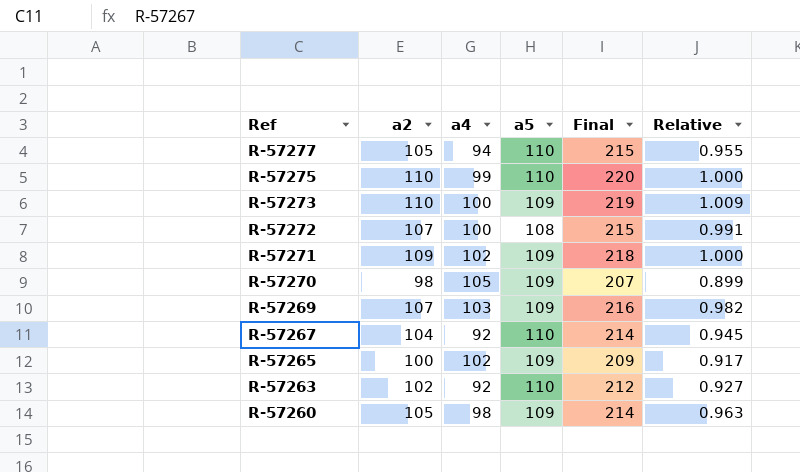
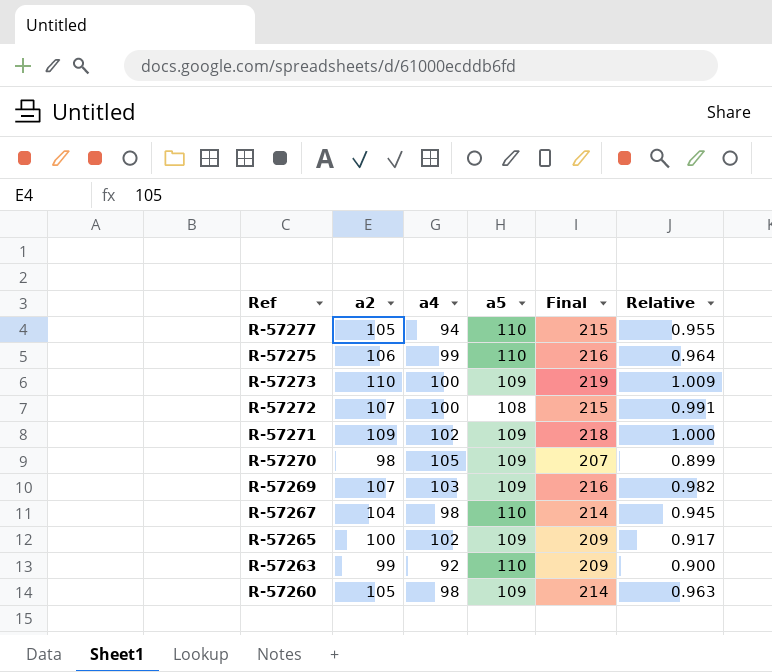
R-57275 | a2: 110 -> 106
R-57275 | Final: 220 -> 216
R-57275 | Relative: 1.000 -> 0.964
R-57267 | a4: 92 -> 98
R-57263 | a2: 102 -> 99
R-57263 | Final: 212 -> 209
R-57263 | Relative: 0.927 -> 0.900

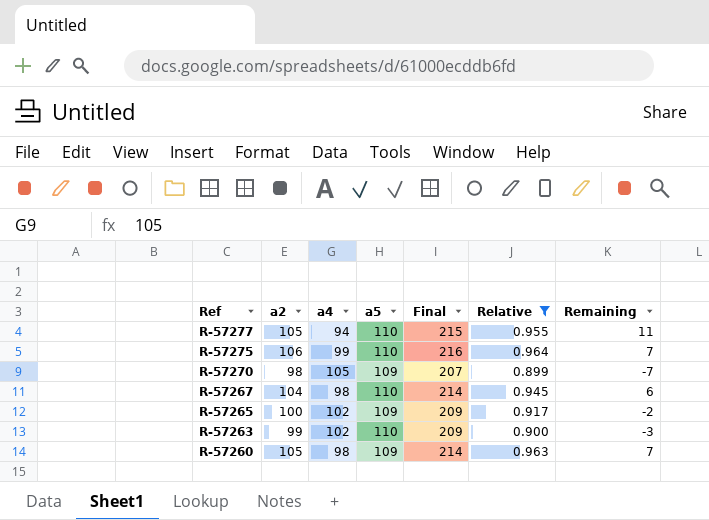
filter: none -> Relative <= 0.964
column Remaining | formula: none -> [a2] - [a4]
R-57263 | a4: 92 -> 102

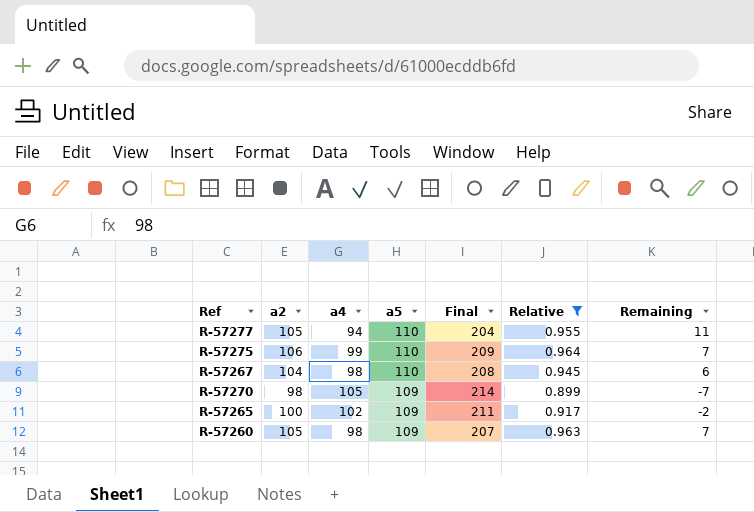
row order: Ref descending -> a5 descending
column Final | formula: [a2] + [a5] -> [a4] + [a5]
row R-57263: 99 | 102 | 110 | 209 | 0.900 | -3 -> none

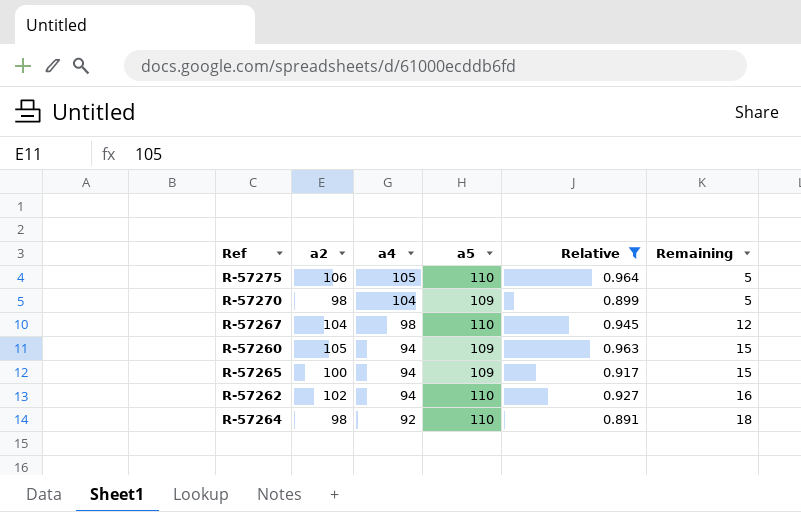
row order: a5 descending -> a4 descending
column Final | formula: [a4] + [a5] -> none
column Remaining | formula: [a2] - [a4] -> [a5] - [a4]
row R-57277: 105 | 94 | 110 | 204 | 0.955 | 11 -> none
R-57275 | a4: 99 -> 105
R-57270 | a4: 105 -> 104
R-57260 | a4: 98 -> 94
R-57265 | a4: 102 -> 94
row R-57262: none -> 102 | 94 | 110 | 0.927 | 16
row R-57264: none -> 98 | 92 | 110 | 0.891 | 18

